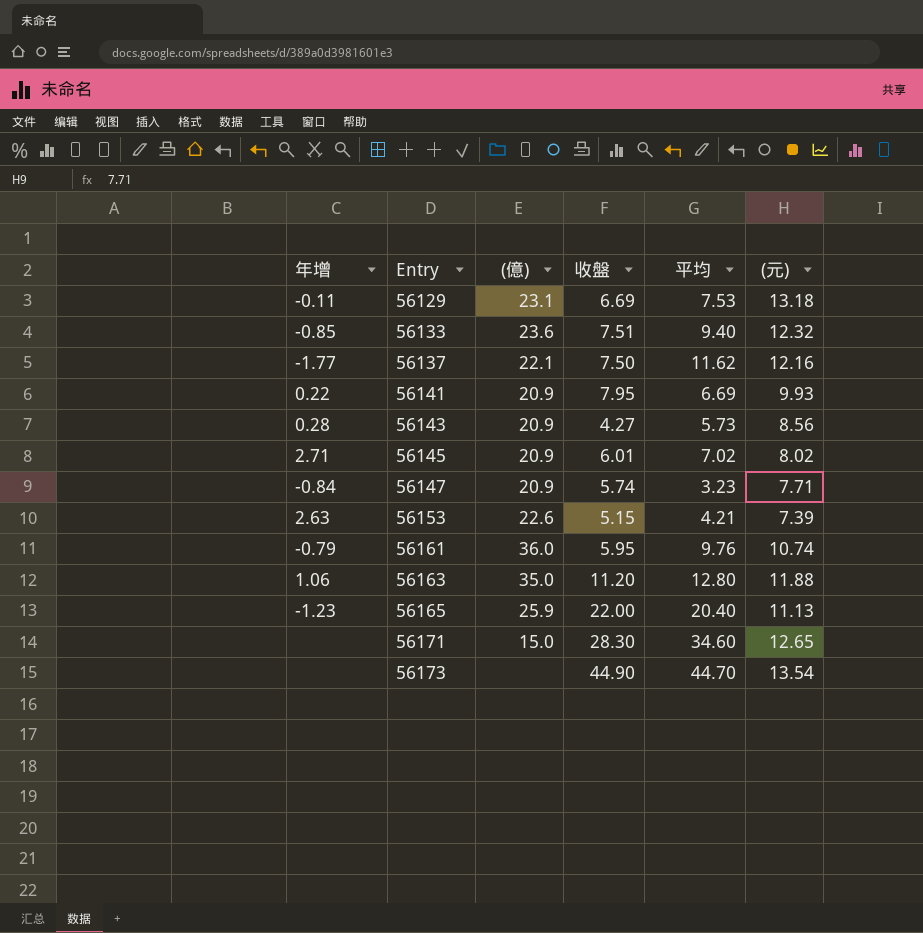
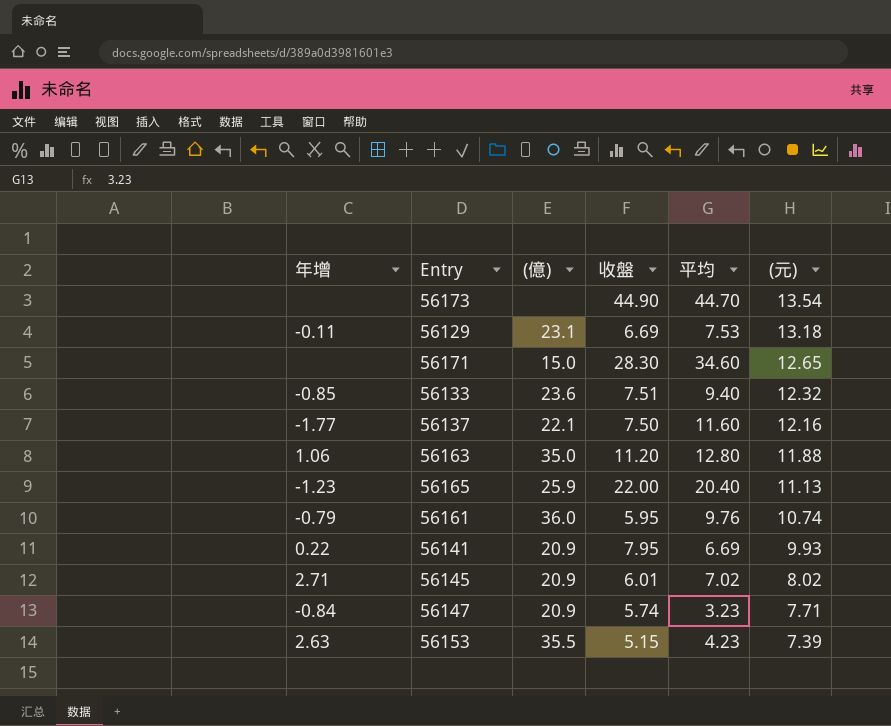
row order: Entry ascending -> (元) descending
row 56143: 0.28 | 20.9 | 4.27 | 5.73 | 8.56 -> none
56137 | 平均: 11.62 -> 11.60
56153 | (億): 22.6 -> 35.5
56153 | 平均: 4.21 -> 4.23

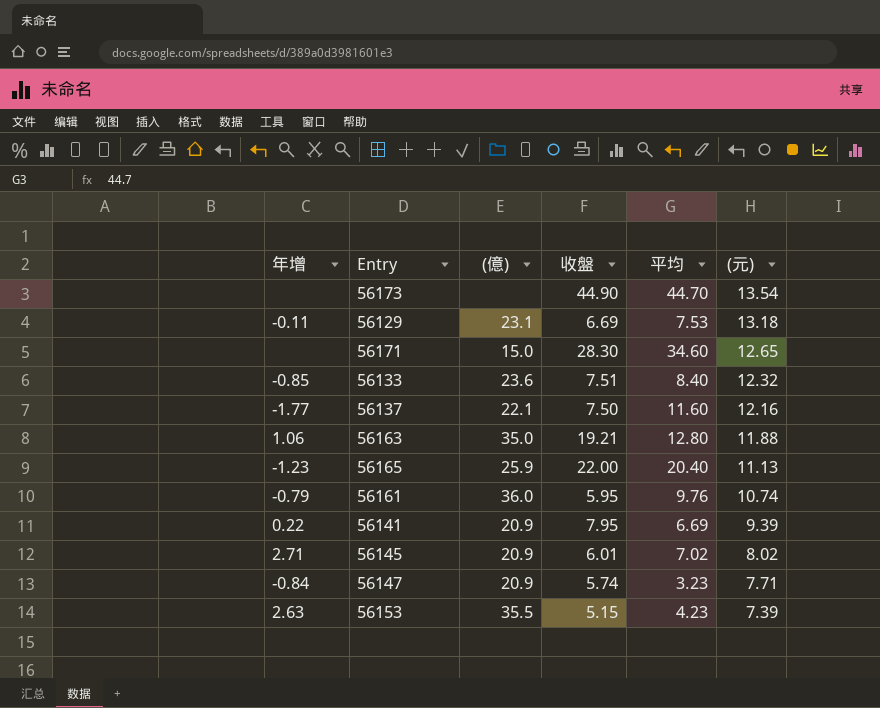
56133 | 平均: 9.40 -> 8.40
56163 | 收盤: 11.20 -> 19.21
56141 | (元): 9.93 -> 9.39

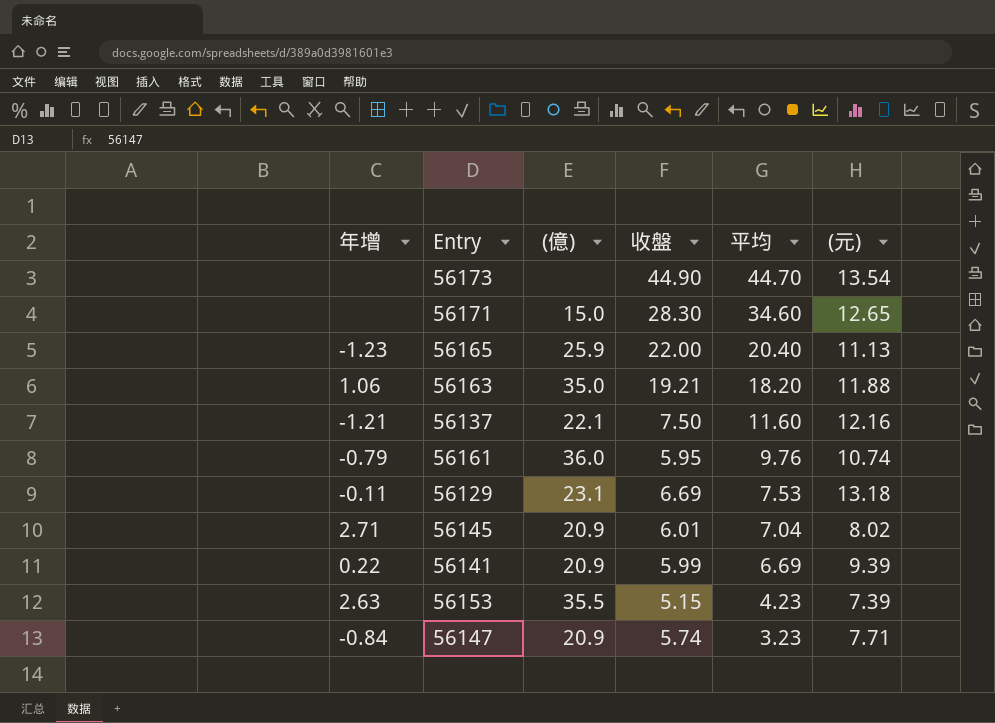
row order: (元) descending -> 平均 descending
row 56133: -0.85 | 23.6 | 7.51 | 8.40 | 12.32 -> none
56163 | 平均: 12.80 -> 18.20
56137 | 年增: -1.77 -> -1.21
56145 | 平均: 7.02 -> 7.04
56141 | 收盤: 7.95 -> 5.99

